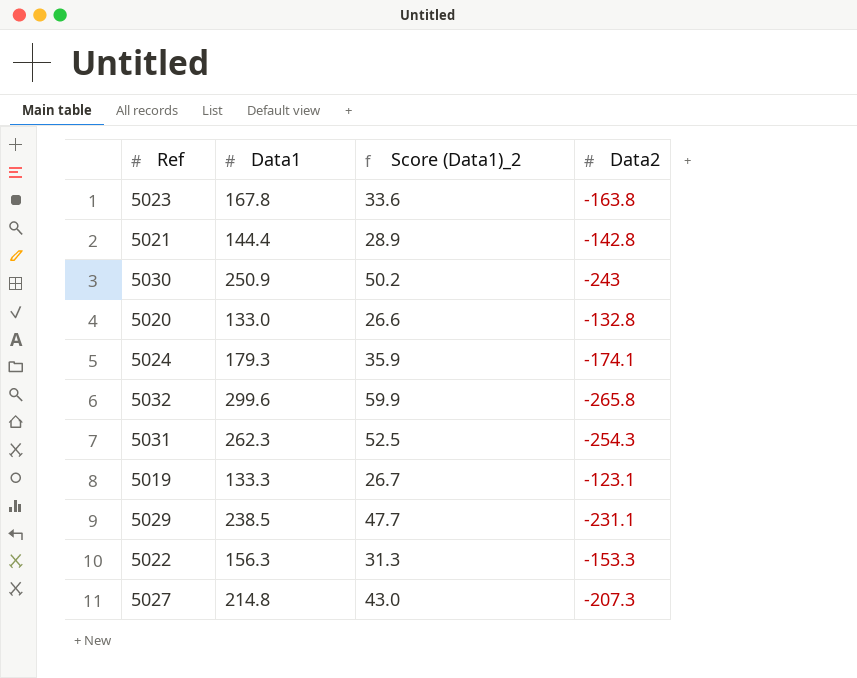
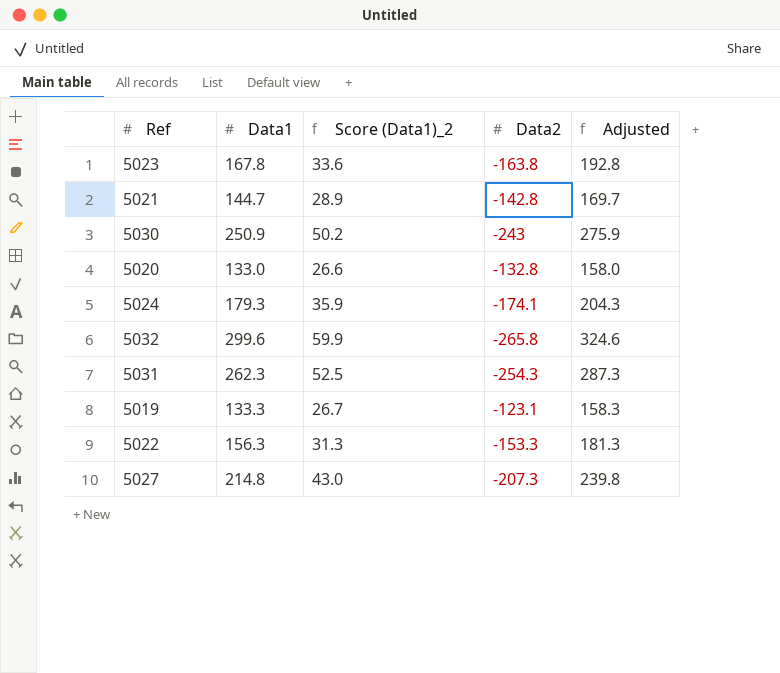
column Adjusted | formula: none -> [Data1] + 25
row 5029: 238.5 | 47.7 | -231.1 -> none
5021 | Data1: 144.4 -> 144.7

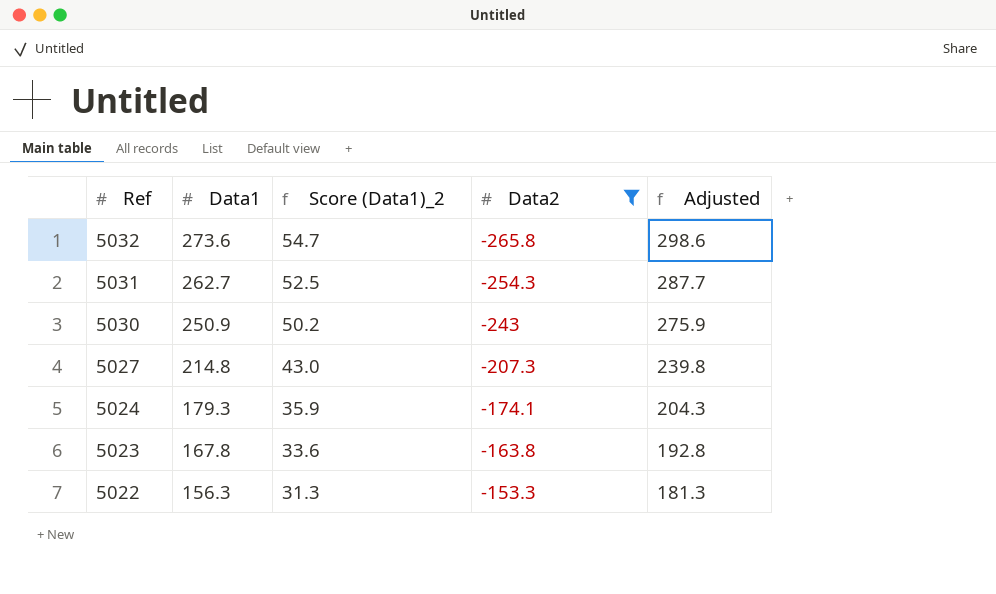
filter: none -> Data2 <= -153.3
row order: none -> Ref descending
5032 | Data1: 299.6 -> 273.6
5032 | Score (Data1)_2: 59.9 -> 54.7
5032 | Adjusted: 324.6 -> 298.6
5031 | Data1: 262.3 -> 262.7
5031 | Adjusted: 287.3 -> 287.7

